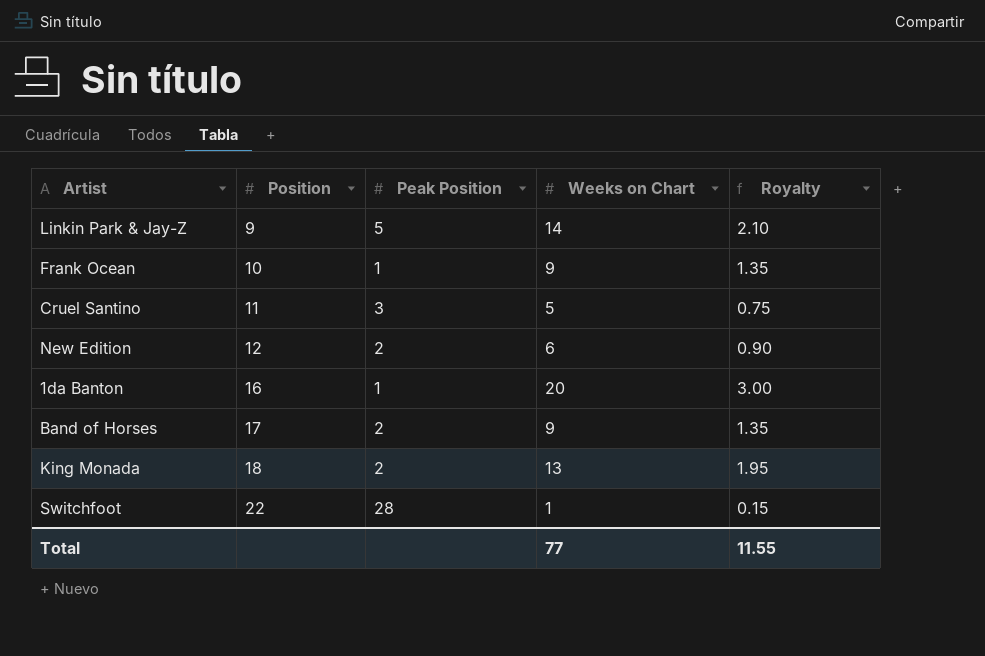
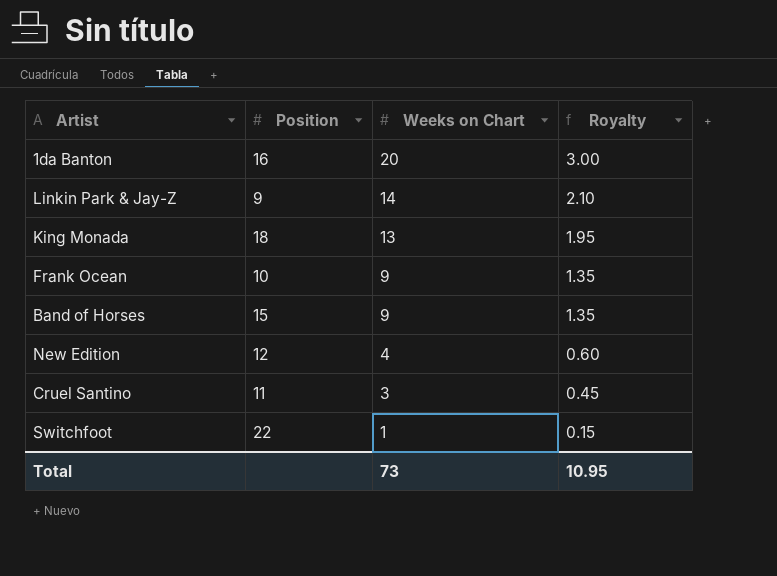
row order: Position ascending -> Weeks on Chart descending
column Peak Position | position: 3 -> none
Band of Horses | Position: 17 -> 15
New Edition | Weeks on Chart: 6 -> 4
New Edition | Royalty: 0.90 -> 0.60
Cruel Santino | Weeks on Chart: 5 -> 3
Cruel Santino | Royalty: 0.75 -> 0.45
Total | Weeks on Chart: 77 -> 73
Total | Royalty: 11.55 -> 10.95

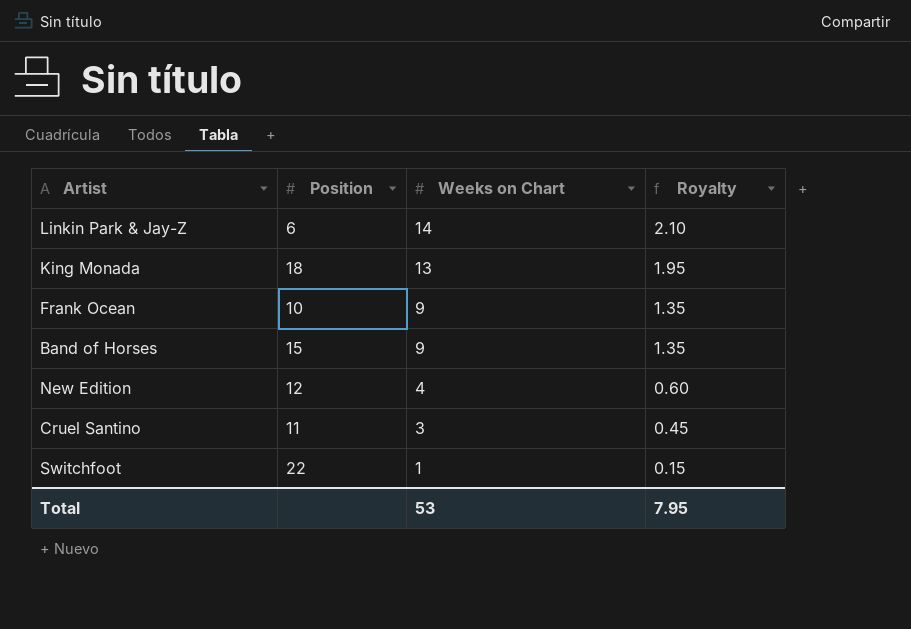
row 1da Banton: 16 | 20 | 3.00 -> none
Linkin Park & Jay-Z | Position: 9 -> 6
Total | Weeks on Chart: 73 -> 53
Total | Royalty: 10.95 -> 7.95

